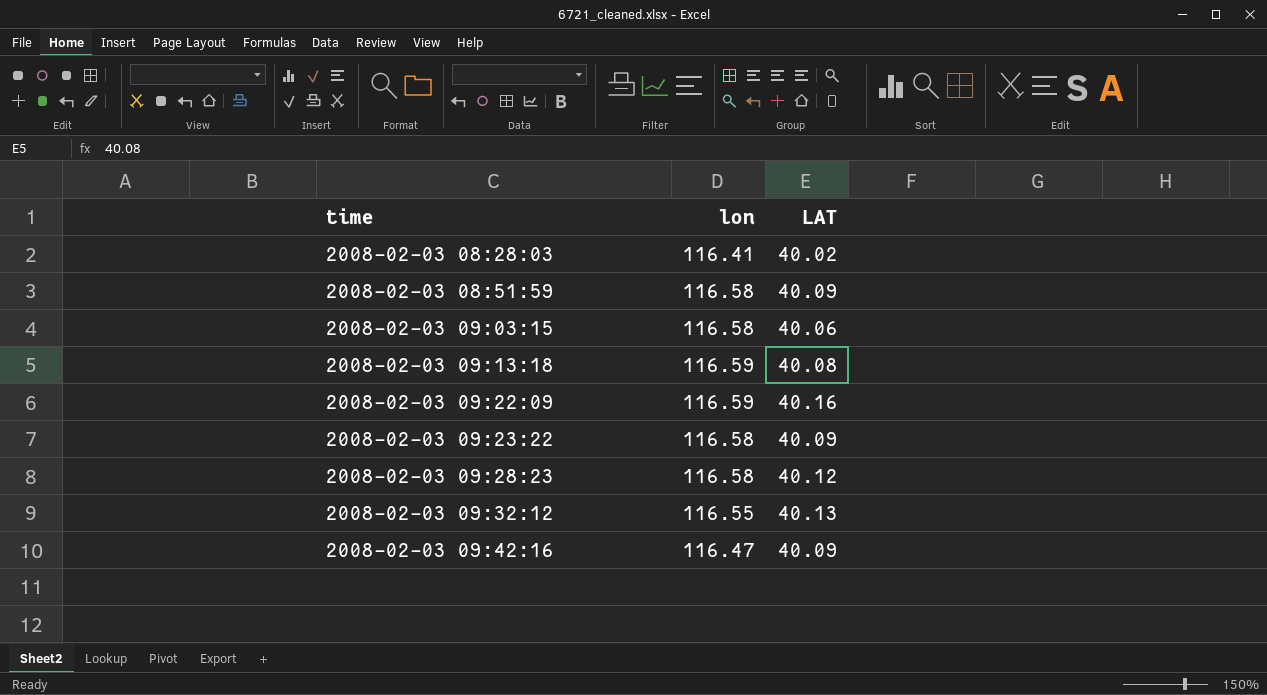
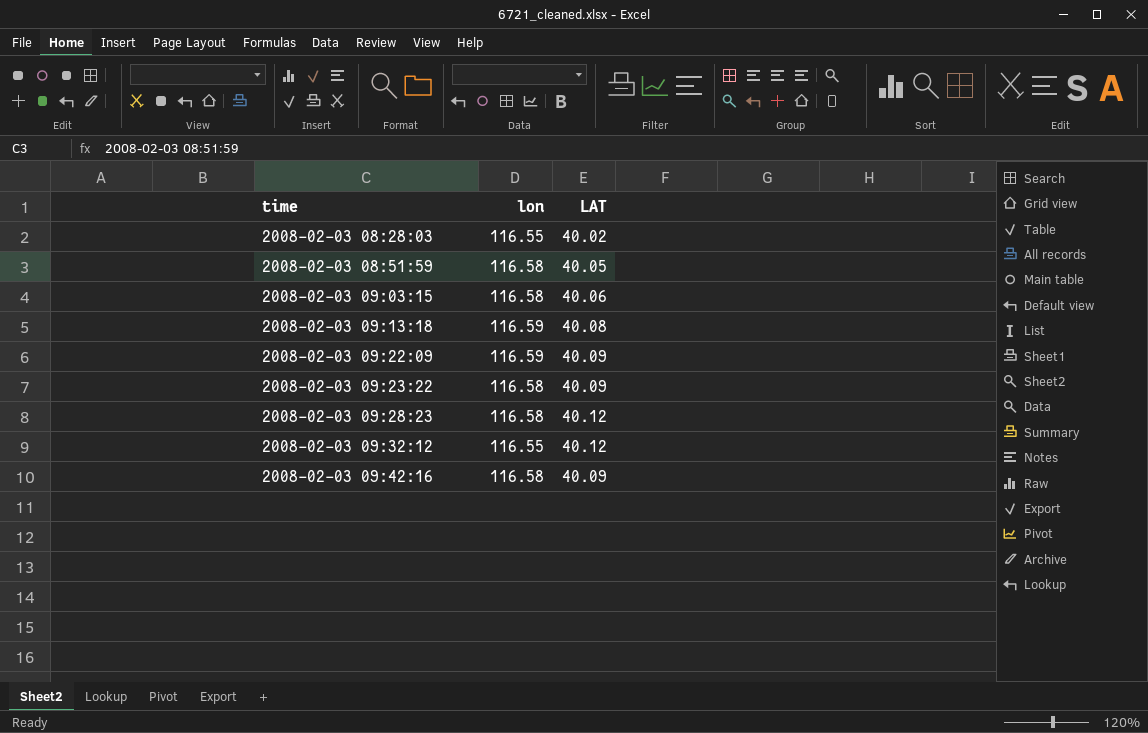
2008-02-03 08:28:03 | lon: 116.41 -> 116.55
2008-02-03 08:51:59 | LAT: 40.09 -> 40.05
2008-02-03 09:22:09 | LAT: 40.16 -> 40.09
2008-02-03 09:32:12 | LAT: 40.13 -> 40.12
2008-02-03 09:42:16 | lon: 116.47 -> 116.58

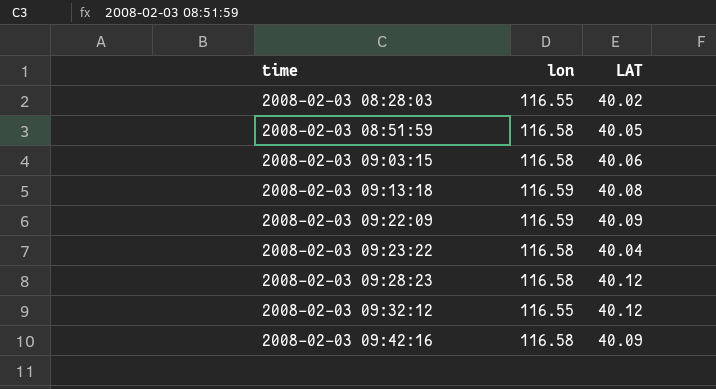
2008-02-03 09:23:22 | LAT: 40.09 -> 40.04

